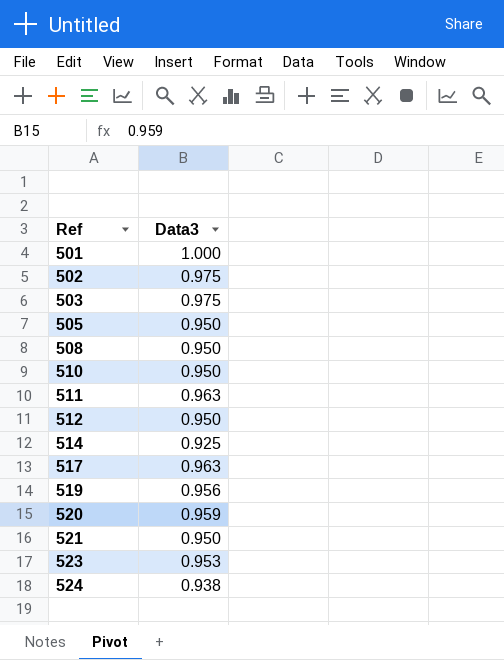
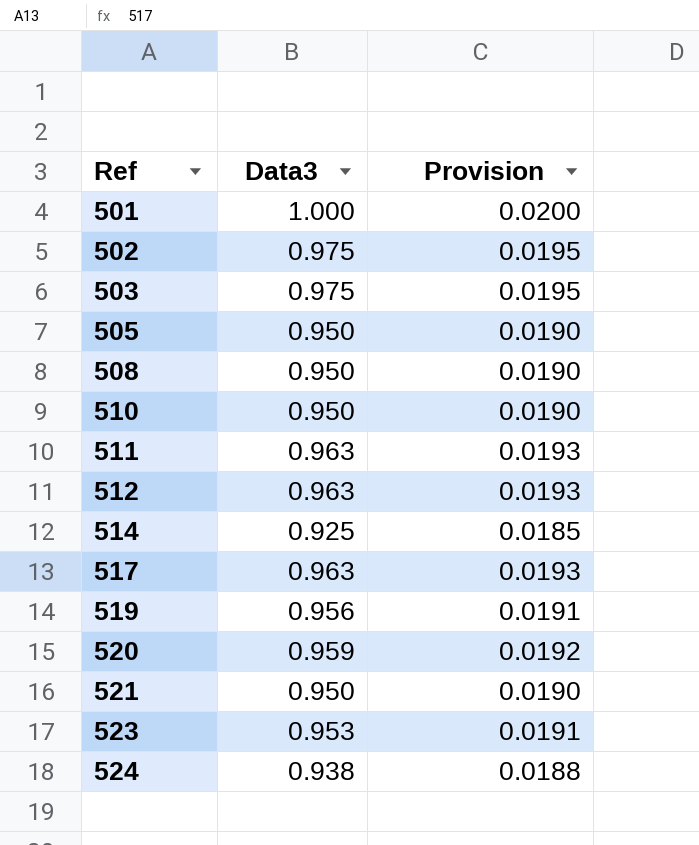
column Provision | formula: none -> [Data3] * 0.02
512 | Data3: 0.950 -> 0.963

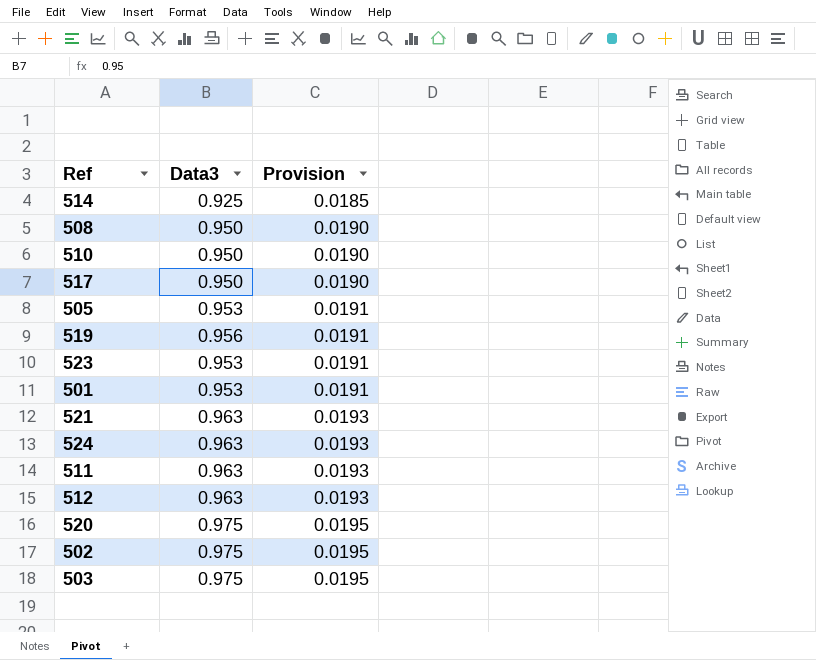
row order: Ref ascending -> Provision ascending
517 | Data3: 0.963 -> 0.950
517 | Provision: 0.0193 -> 0.0190
505 | Data3: 0.950 -> 0.953
505 | Provision: 0.0190 -> 0.0191
501 | Data3: 1.000 -> 0.953
501 | Provision: 0.0200 -> 0.0191
521 | Data3: 0.950 -> 0.963
521 | Provision: 0.0190 -> 0.0193
524 | Data3: 0.938 -> 0.963
524 | Provision: 0.0188 -> 0.0193
520 | Data3: 0.959 -> 0.975
520 | Provision: 0.0192 -> 0.0195

